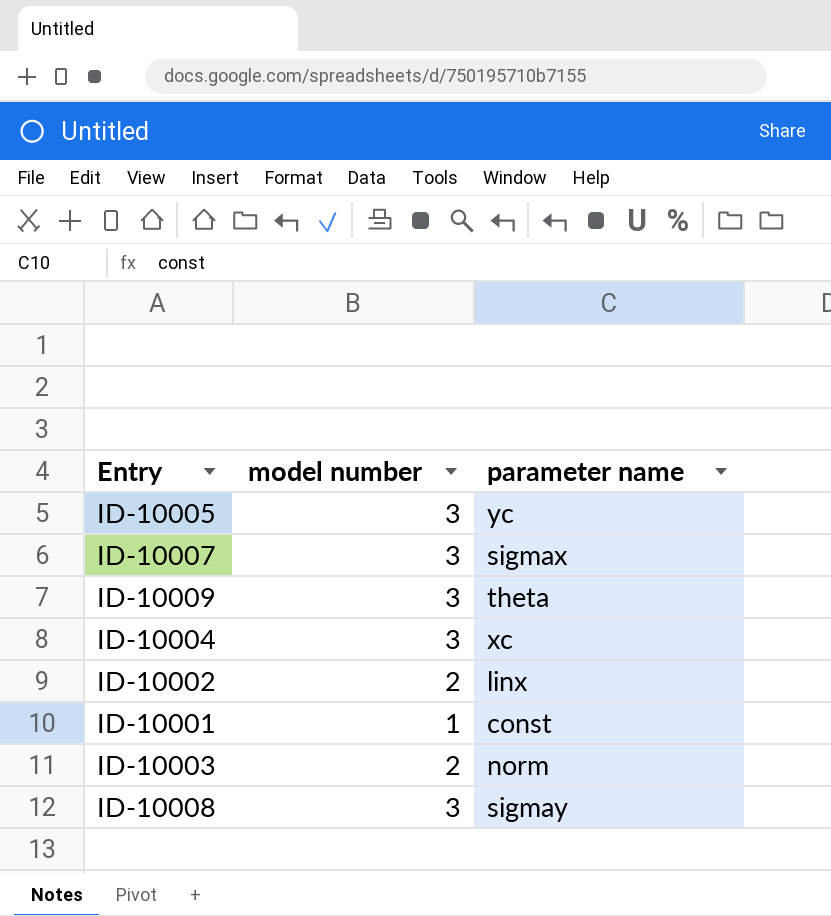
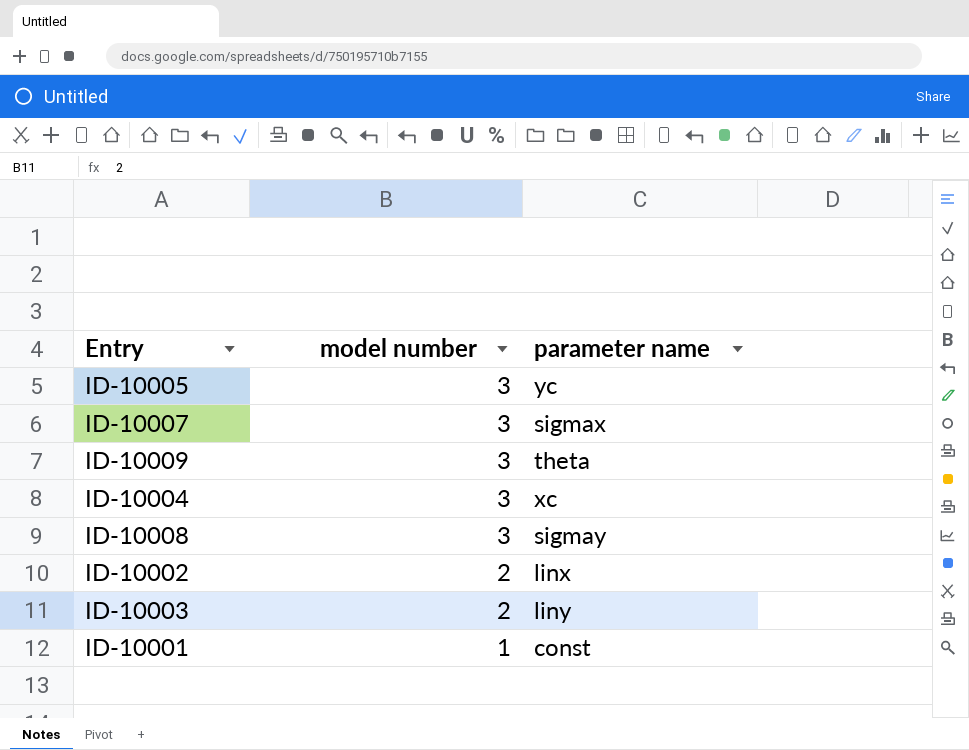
row order: none -> model number descending
ID-10003 | parameter name: norm -> liny

